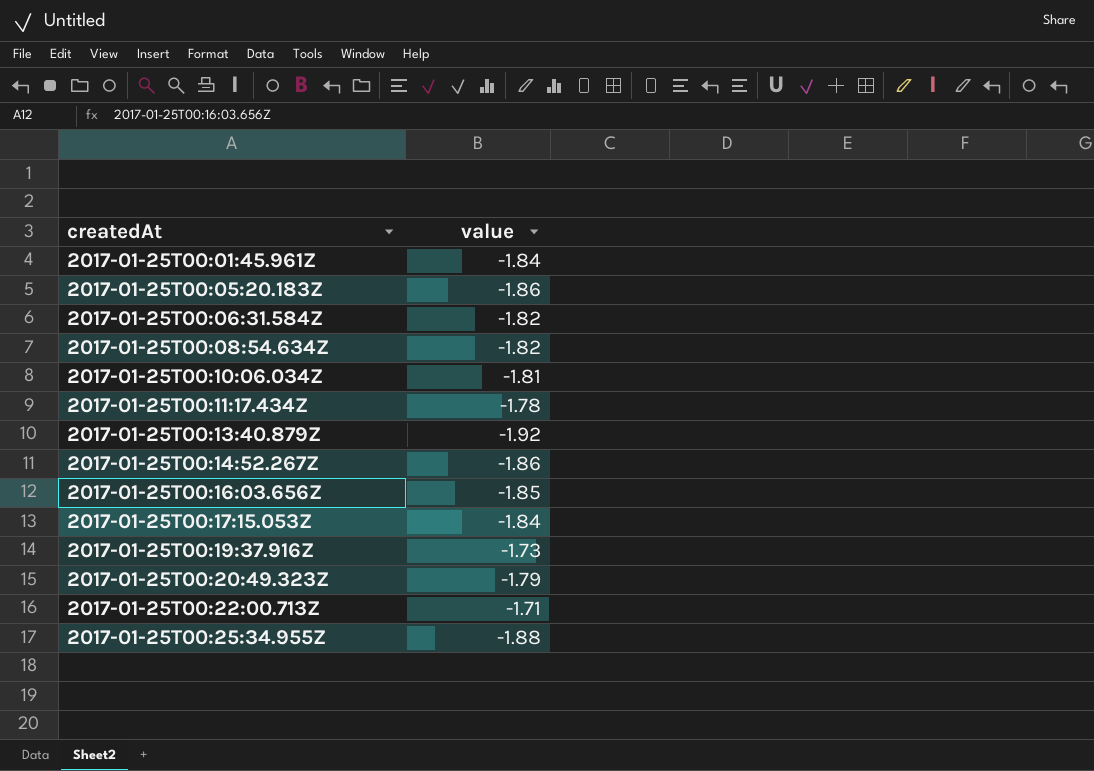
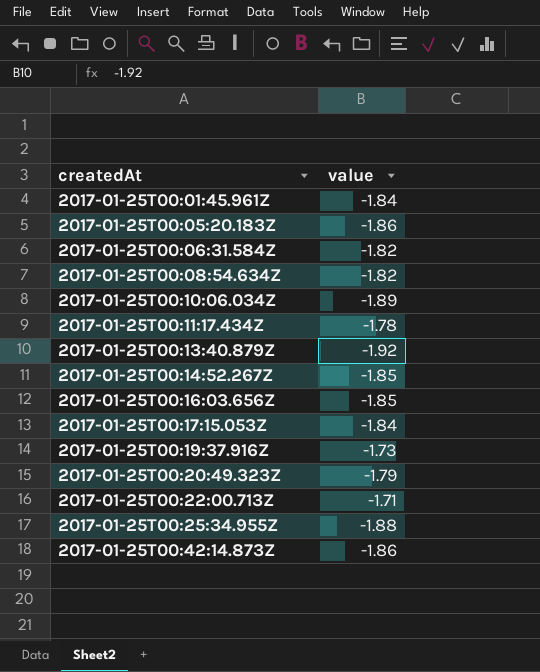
2017-01-25T00:10:06.034Z | value: -1.81 -> -1.89
2017-01-25T00:14:52.267Z | value: -1.86 -> -1.85
row 2017-01-25T00:42:14.873Z: none -> -1.86

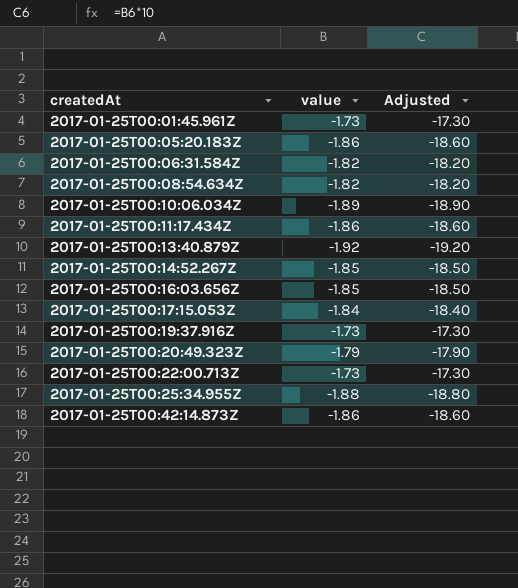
column Adjusted | formula: none -> [value] * 10
2017-01-25T00:01:45.961Z | value: -1.84 -> -1.73
2017-01-25T00:11:17.434Z | value: -1.78 -> -1.86
2017-01-25T00:22:00.713Z | value: -1.71 -> -1.73

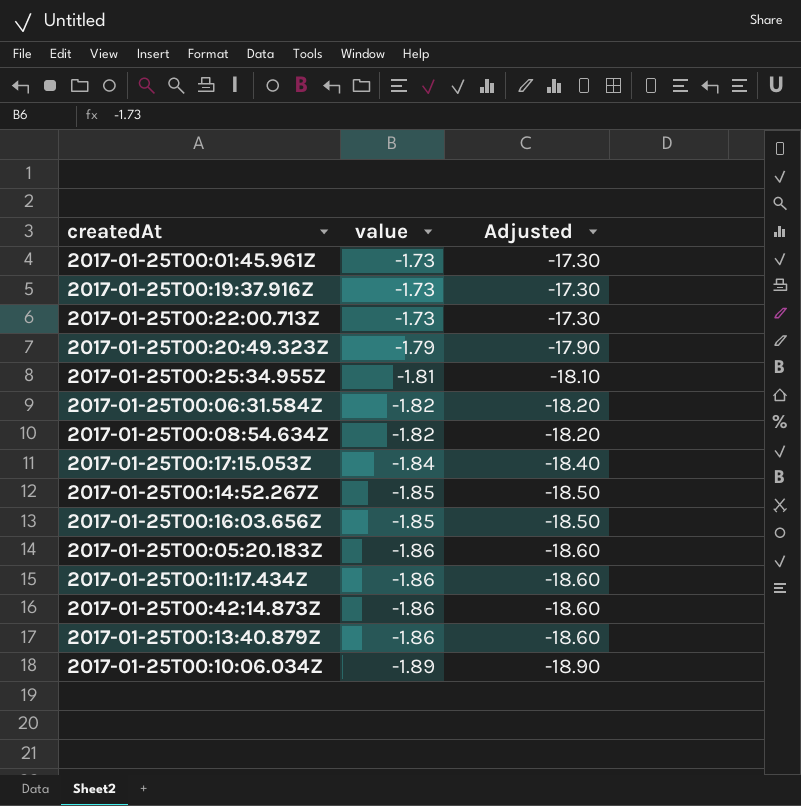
row order: createdAt ascending -> value descending
2017-01-25T00:25:34.955Z | value: -1.88 -> -1.81
2017-01-25T00:25:34.955Z | Adjusted: -18.80 -> -18.10
2017-01-25T00:13:40.879Z | value: -1.92 -> -1.86
2017-01-25T00:13:40.879Z | Adjusted: -19.20 -> -18.60

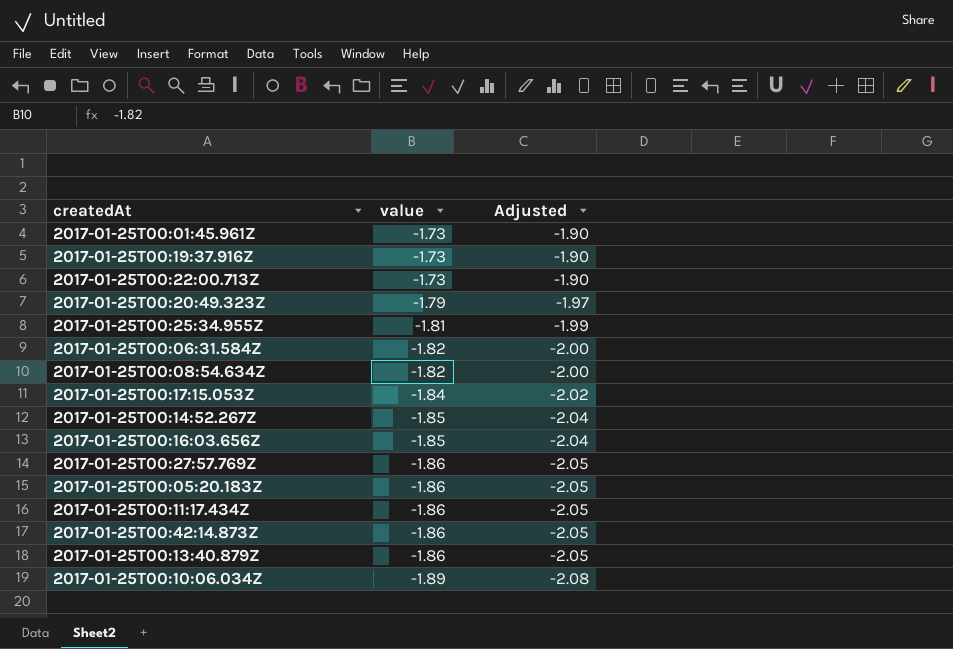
column Adjusted | formula: [value] * 10 -> [value] * 1.1
row 2017-01-25T00:27:57.769Z: none -> -1.86 | -2.05

